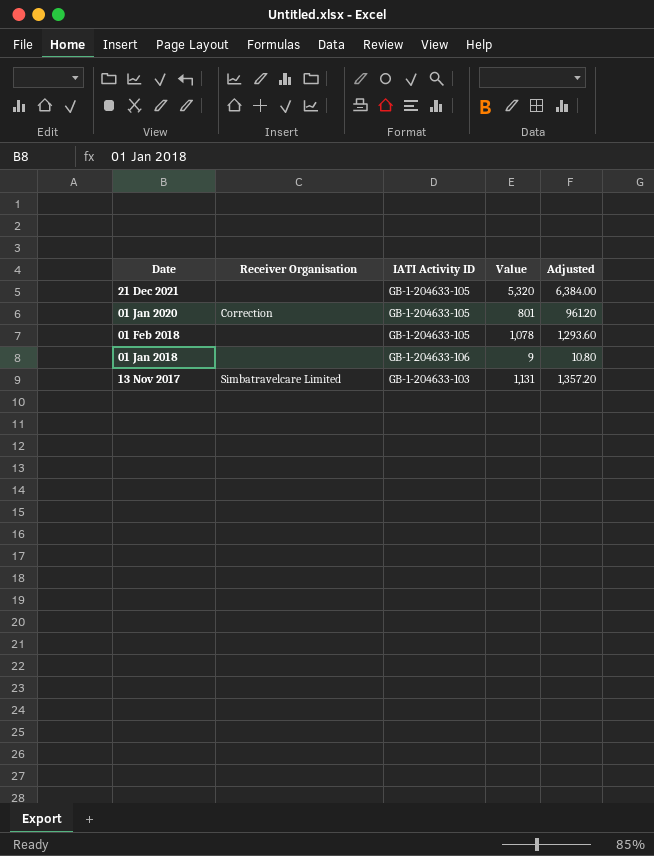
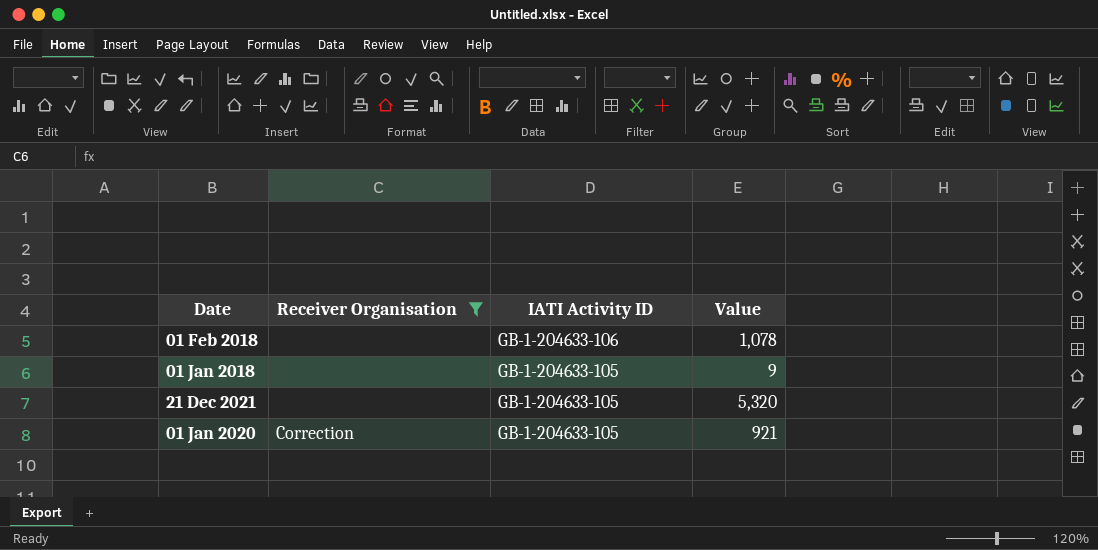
filter: none -> Receiver Organisation != Simbatravelcare Limited
row order: Date descending -> IATI Activity ID descending
column Adjusted | formula: [Value] * 1.2 -> none
01 Feb 2018 | IATI Activity ID: GB-1-204633-105 -> GB-1-204633-106
01 Jan 2018 | IATI Activity ID: GB-1-204633-106 -> GB-1-204633-105
01 Jan 2020 | Value: 801 -> 921

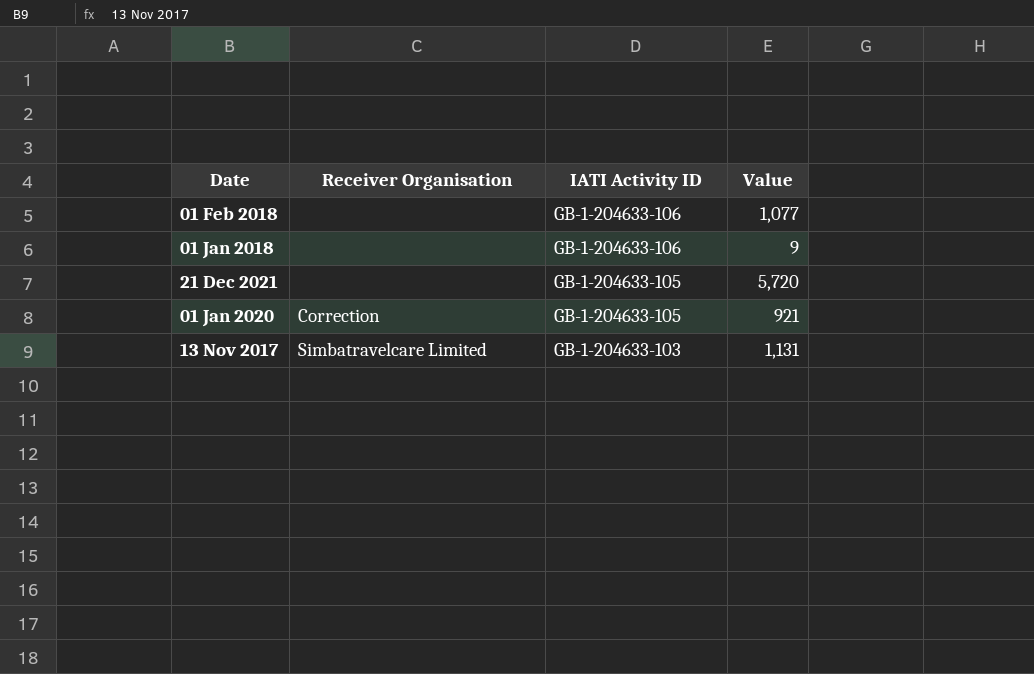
filter: Receiver Organisation != Simbatravelcare Limited -> none
01 Feb 2018 | Value: 1,078 -> 1,077
01 Jan 2018 | IATI Activity ID: GB-1-204633-105 -> GB-1-204633-106
21 Dec 2021 | Value: 5,320 -> 5,720

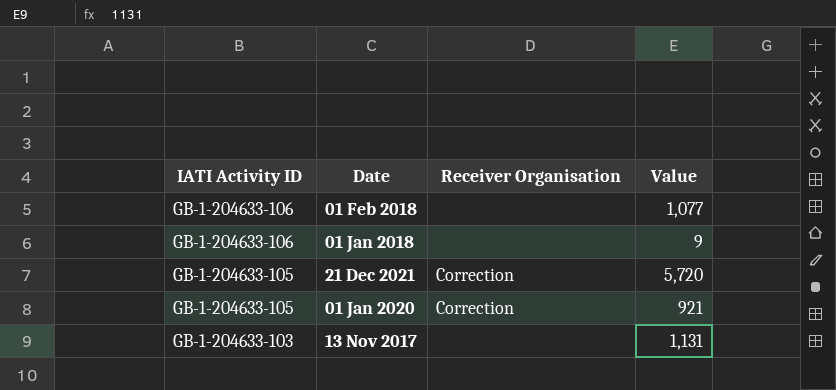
column IATI Activity ID | position: 3 -> 1
21 Dec 2021 | Receiver Organisation: none -> Correction
13 Nov 2017 | Receiver Organisation: Simbatravelcare Limited -> none

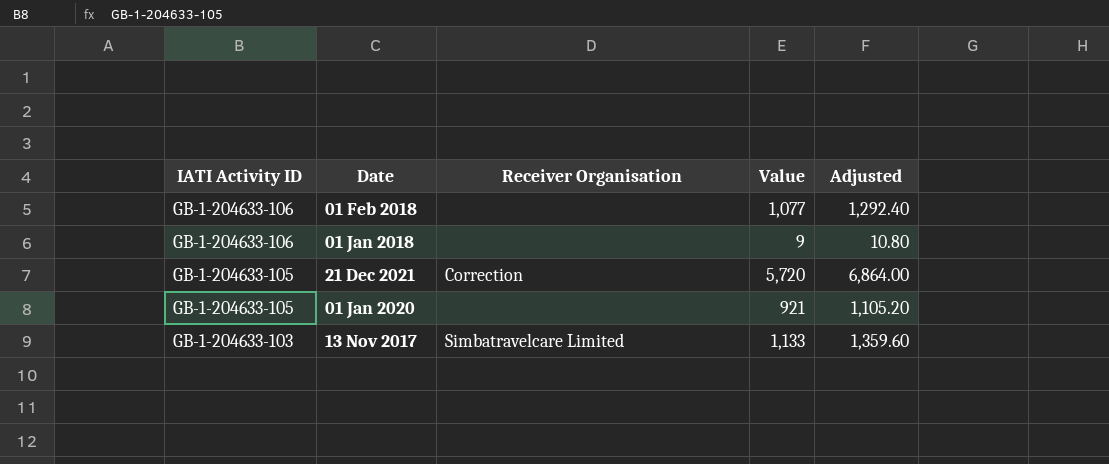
column Adjusted | formula: none -> [Value] * 1.2
01 Jan 2020 | Receiver Organisation: Correction -> none
13 Nov 2017 | Receiver Organisation: none -> Simbatravelcare Limited
13 Nov 2017 | Value: 1,131 -> 1,133

